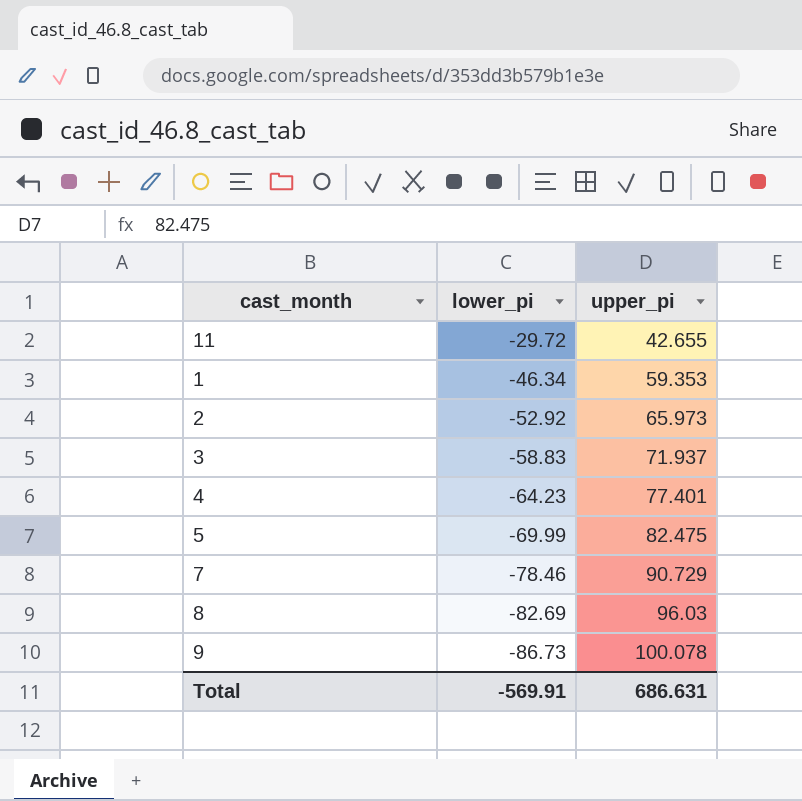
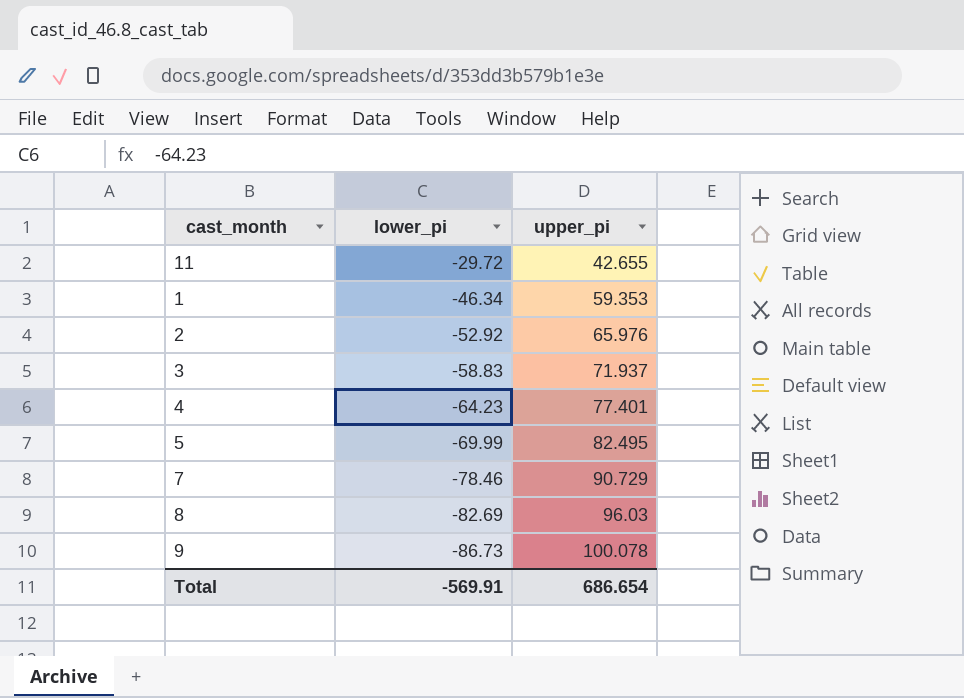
2 | upper_pi: 65.973 -> 65.976
5 | upper_pi: 82.475 -> 82.495
Total | upper_pi: 686.631 -> 686.654

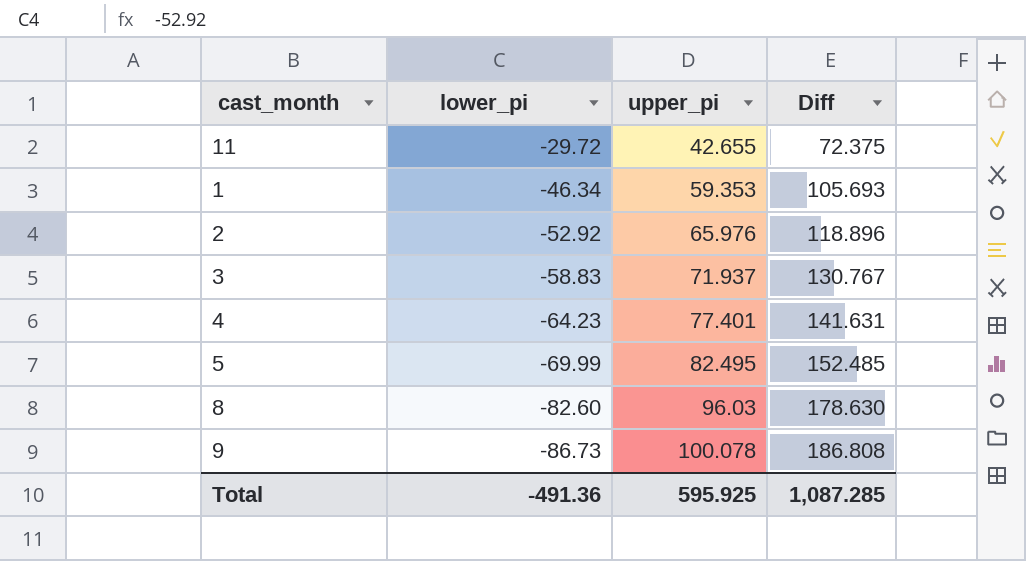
column Diff | formula: none -> [upper_pi] - [lower_pi]
row 7: -78.46 | 90.729 -> none
8 | lower_pi: -82.69 -> -82.60
Total | lower_pi: -569.91 -> -491.36
Total | upper_pi: 686.654 -> 595.925

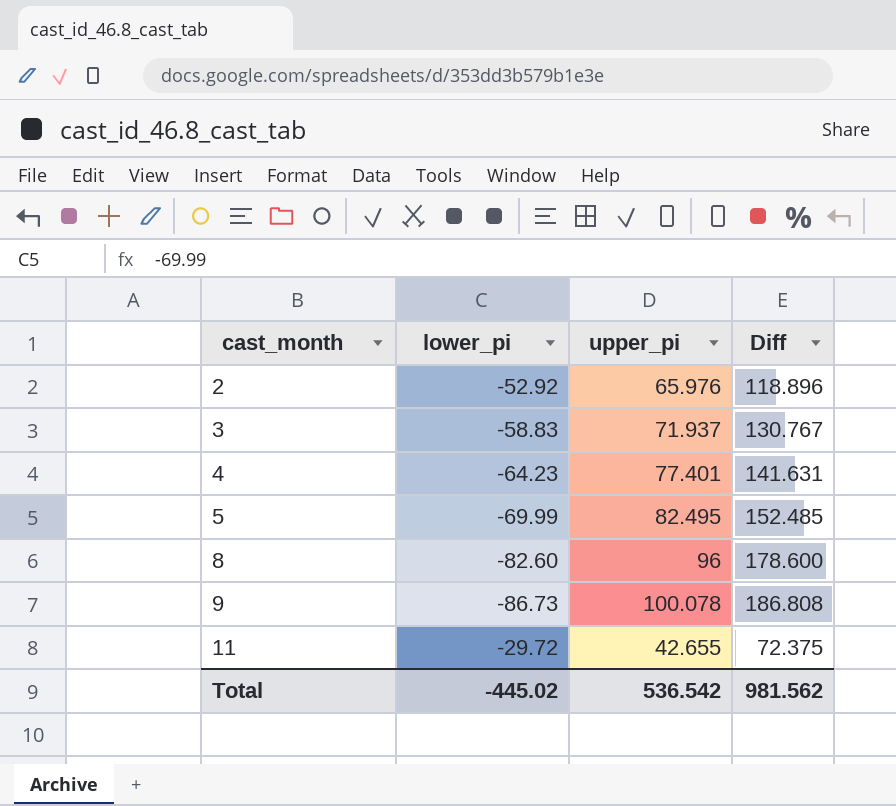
row order: lower_pi descending -> cast_month ascending
row 1: -46.34 | 59.353 | 105.693 -> none
8 | upper_pi: 96.03 -> 96
8 | Diff: 178.630 -> 178.600
Total | lower_pi: -491.36 -> -445.02
Total | upper_pi: 595.925 -> 536.542
Total | Diff: 1,087.285 -> 981.562

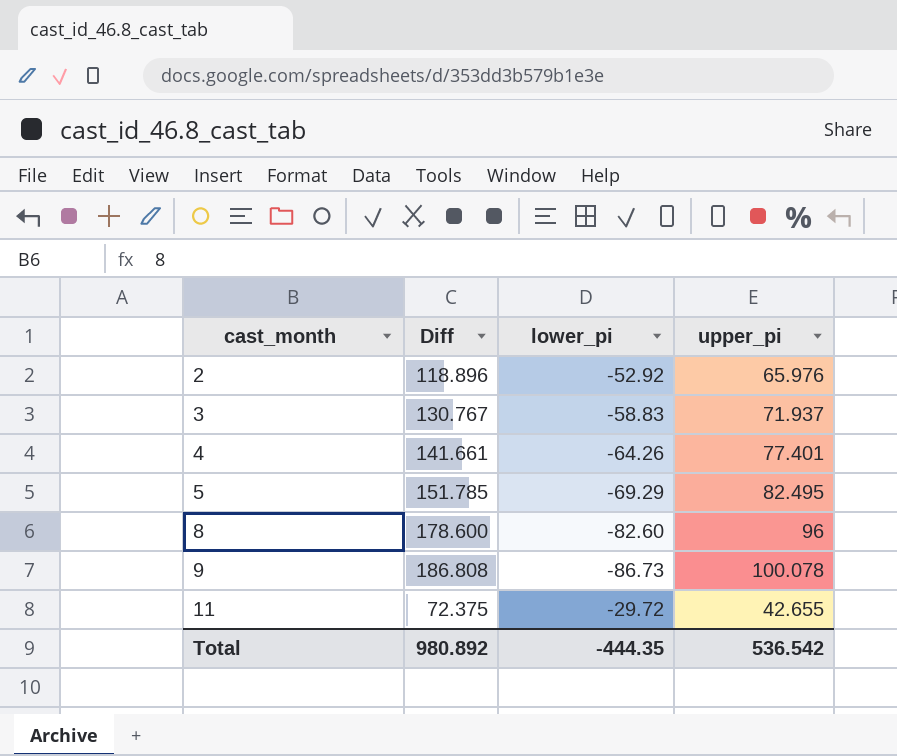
column Diff | position: 4 -> 2
4 | Diff: 141.631 -> 141.661
4 | lower_pi: -64.23 -> -64.26
5 | Diff: 152.485 -> 151.785
5 | lower_pi: -69.99 -> -69.29
Total | Diff: 981.562 -> 980.892
Total | lower_pi: -445.02 -> -444.35

